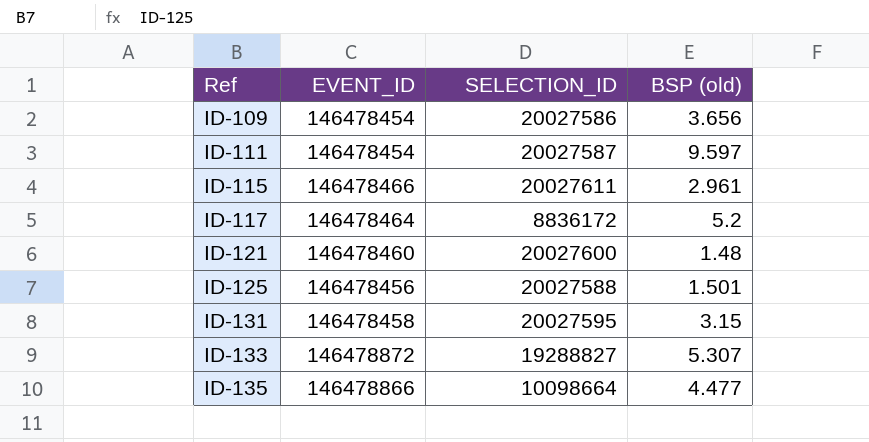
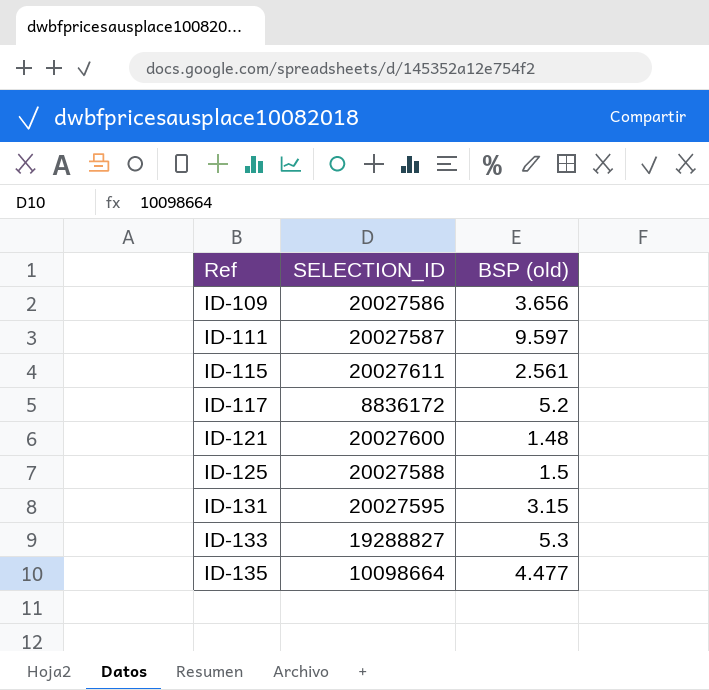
column EVENT_ID | position: 2 -> none
ID-115 | BSP (old): 2.961 -> 2.561
ID-125 | BSP (old): 1.501 -> 1.5
ID-133 | BSP (old): 5.307 -> 5.3

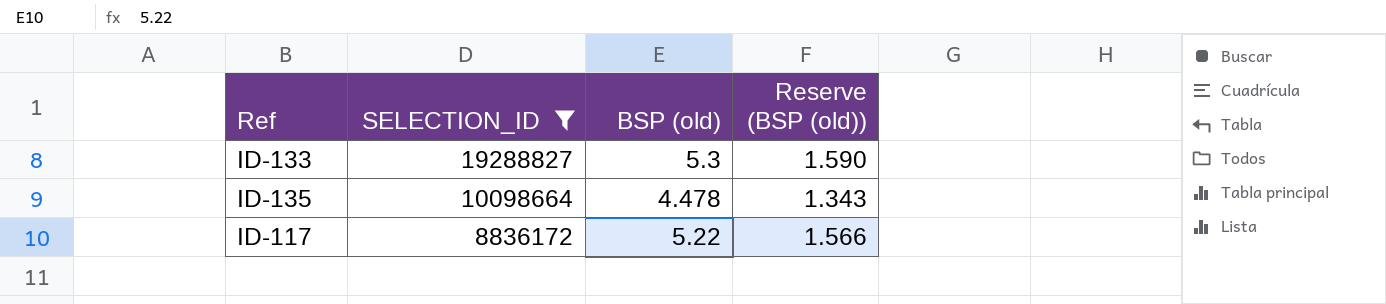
filter: none -> SELECTION_ID <= 19288827
row order: Ref ascending -> SELECTION_ID descending
column Reserve (BSP (old)) | formula: none -> [BSP (old)] * 0.3
ID-135 | BSP (old): 4.477 -> 4.478
ID-117 | BSP (old): 5.2 -> 5.22

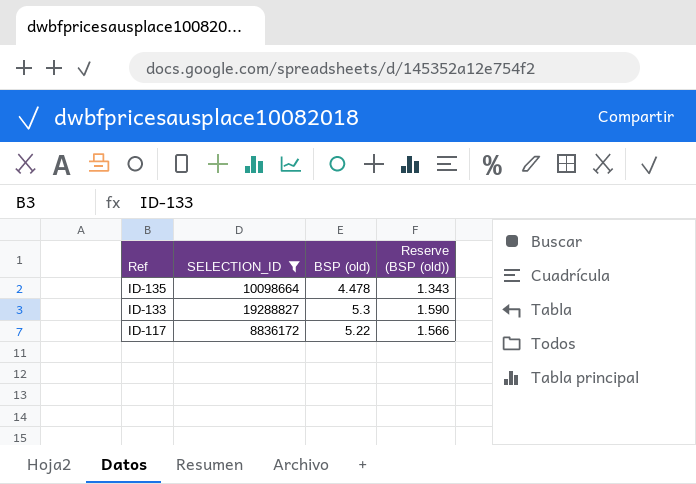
row order: SELECTION_ID descending -> Ref descending

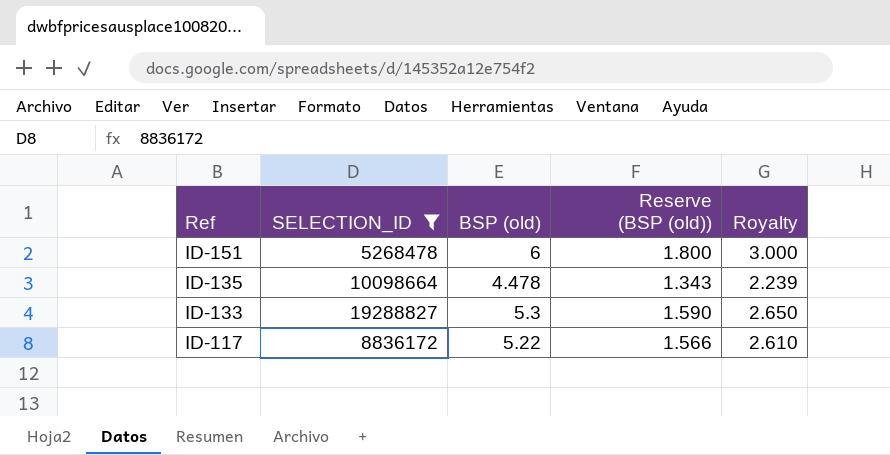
column Royalty | formula: none -> [BSP (old)] * 0.5
row ID-151: none -> 5268478 | 6 | 1.800 | 3.000

